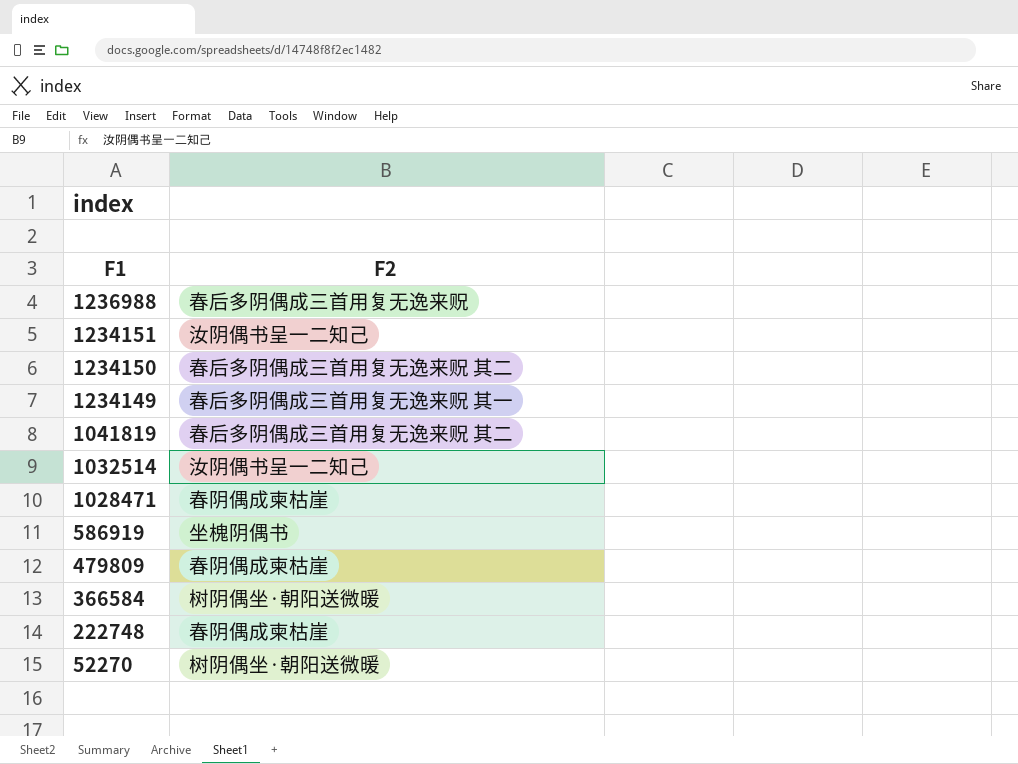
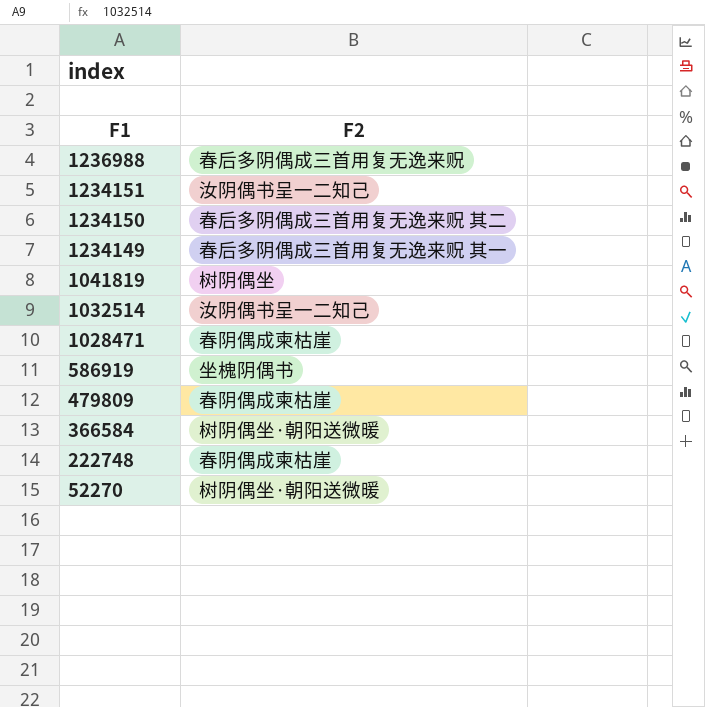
1041819 | F2: 春后多阴偶成三首用复无逸来贶 其二 -> 树阴偶坐

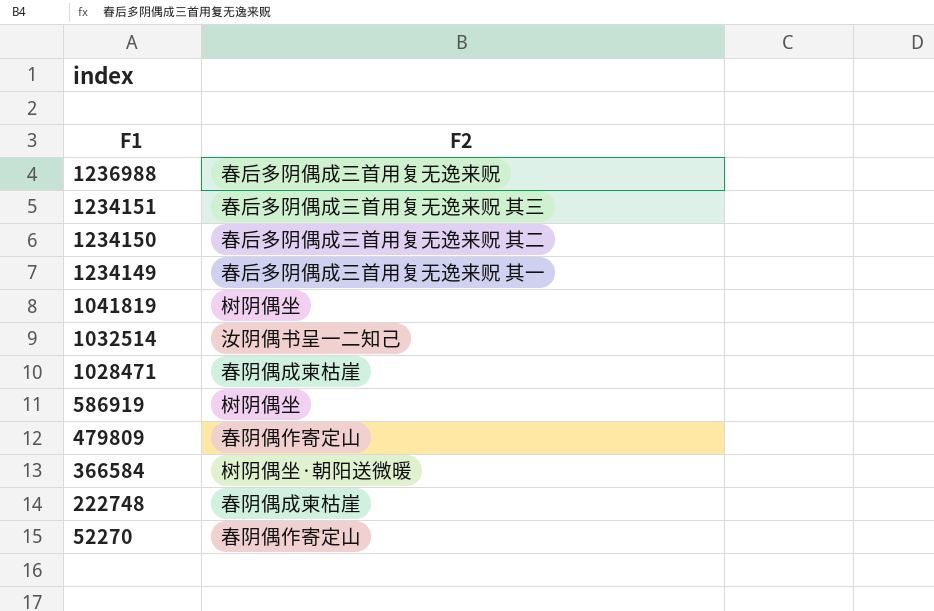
1234151 | F2: 汝阴偶书呈一二知己 -> 春后多阴偶成三首用复无逸来贶 其三
586919 | F2: 坐槐阴偶书 -> 树阴偶坐
479809 | F2: 春阴偶成柬枯崖 -> 春阴偶作寄定山
52270 | F2: 树阴偶坐·朝阳送微暖 -> 春阴偶作寄定山

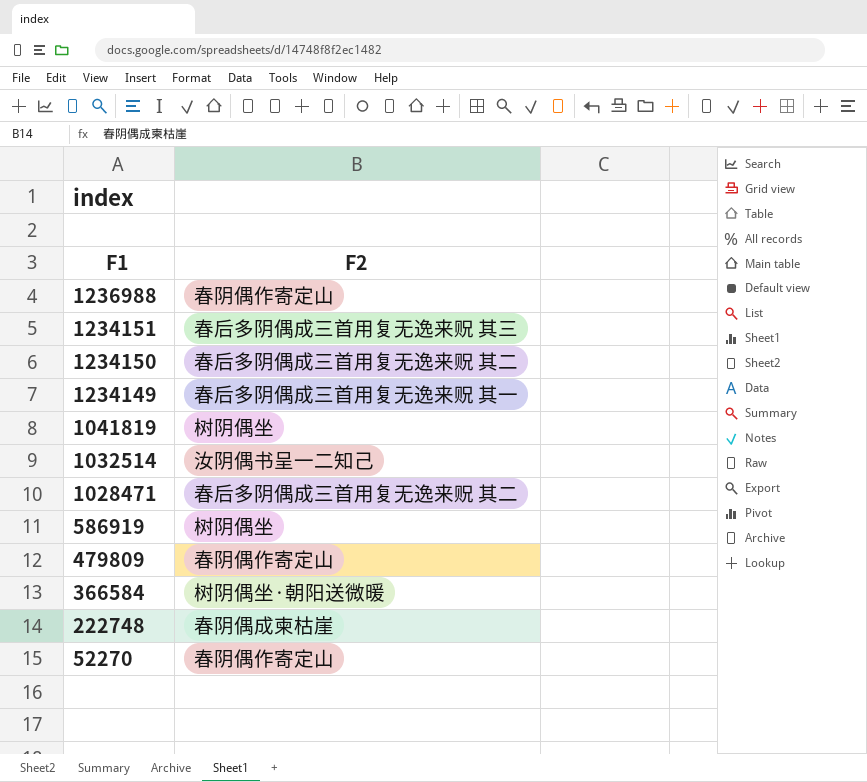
1236988 | F2: 春后多阴偶成三首用复无逸来贶 -> 春阴偶作寄定山
1028471 | F2: 春阴偶成柬枯崖 -> 春后多阴偶成三首用复无逸来贶 其二

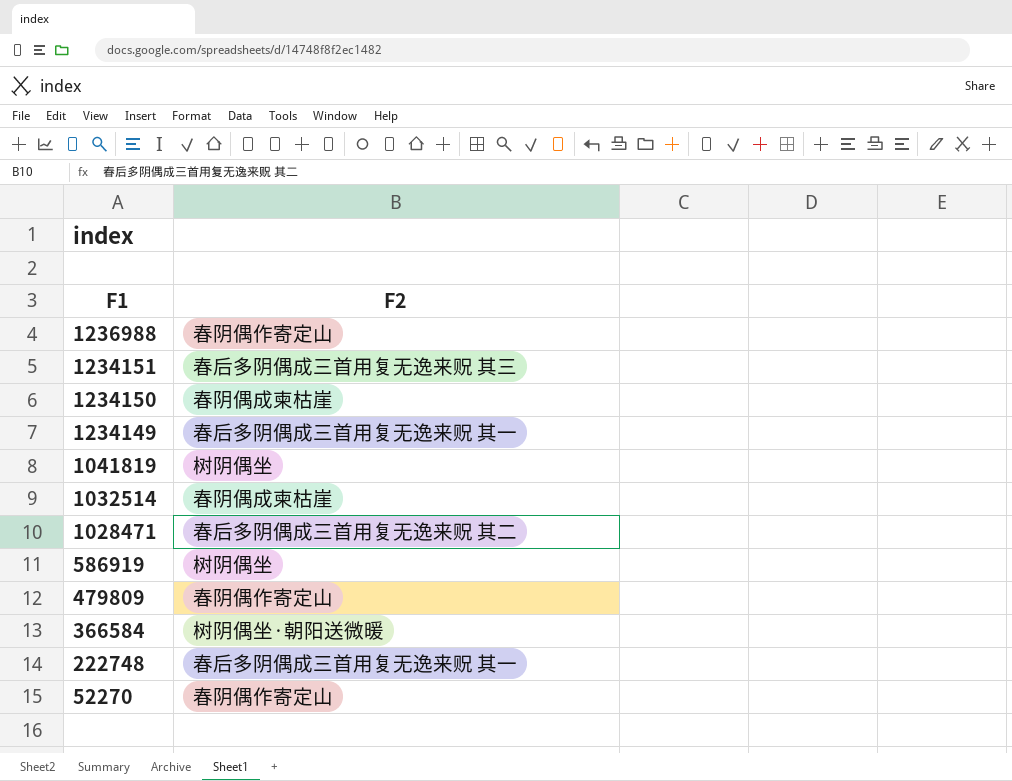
1234150 | F2: 春后多阴偶成三首用复无逸来贶 其二 -> 春阴偶成柬枯崖
1032514 | F2: 汝阴偶书呈一二知己 -> 春阴偶成柬枯崖
222748 | F2: 春阴偶成柬枯崖 -> 春后多阴偶成三首用复无逸来贶 其一

